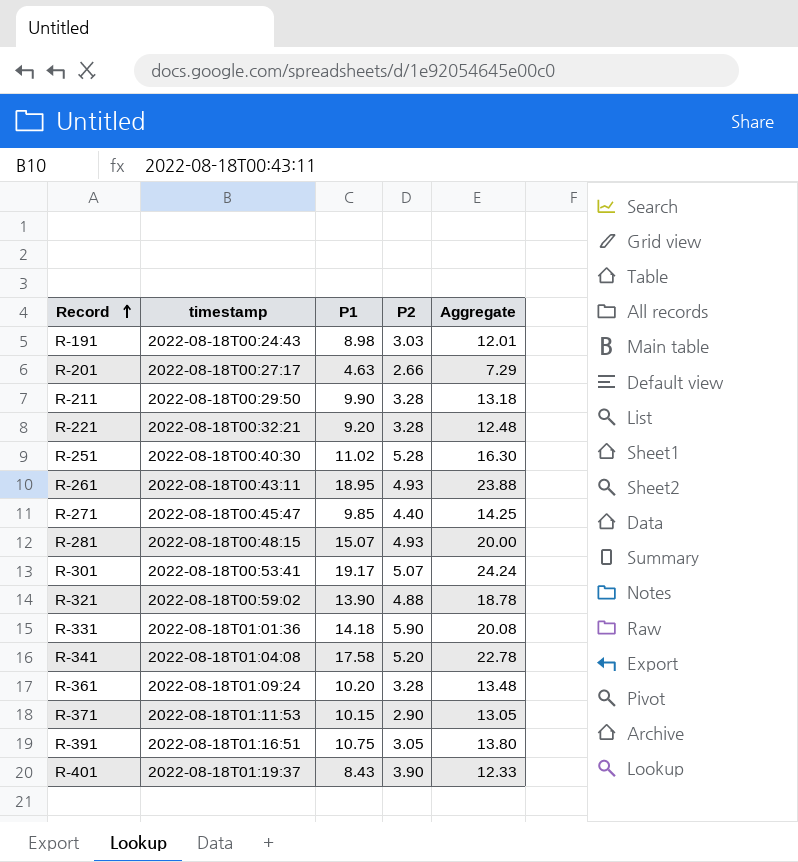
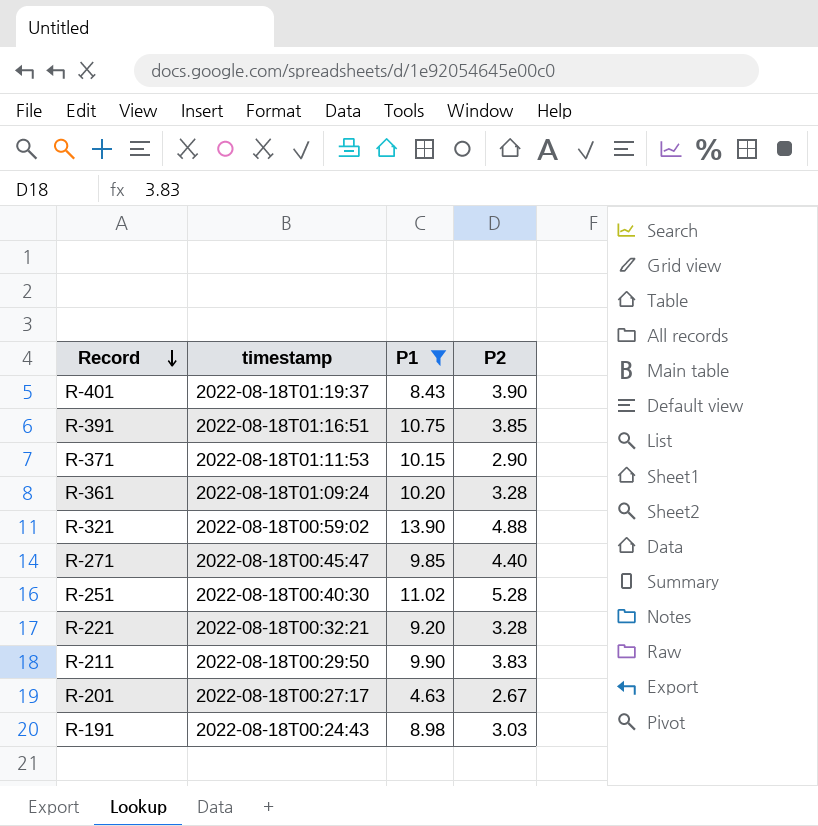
filter: none -> P1 <= 13.90
row order: Record ascending -> Record descending
column Aggregate | formula: [P1] + [P2] -> none
R-391 | P2: 3.05 -> 3.85
R-211 | P2: 3.28 -> 3.83
R-201 | P2: 2.66 -> 2.67

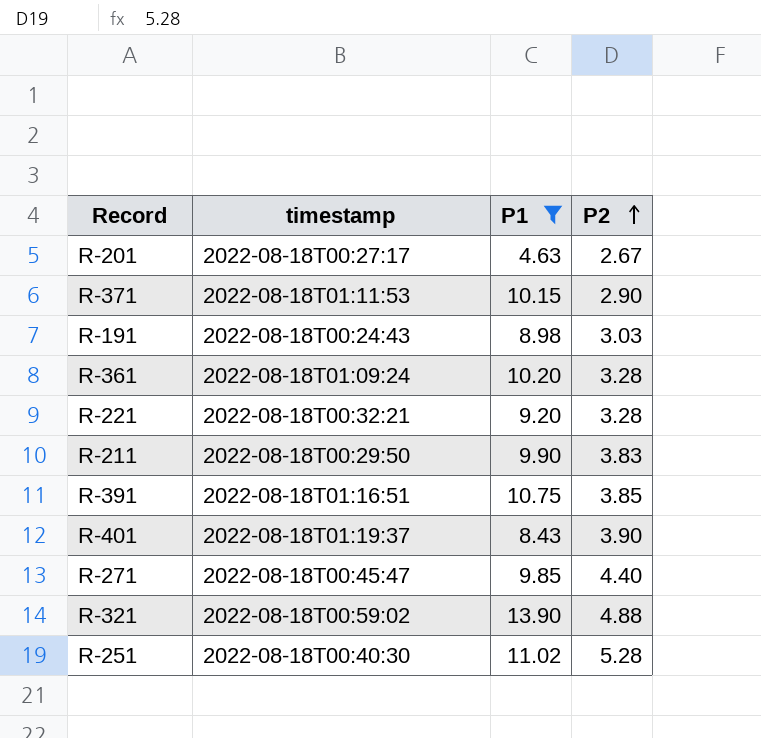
row order: Record descending -> P2 ascending

